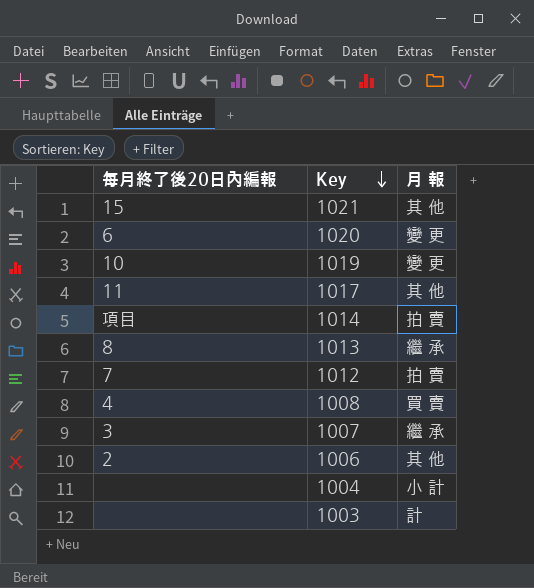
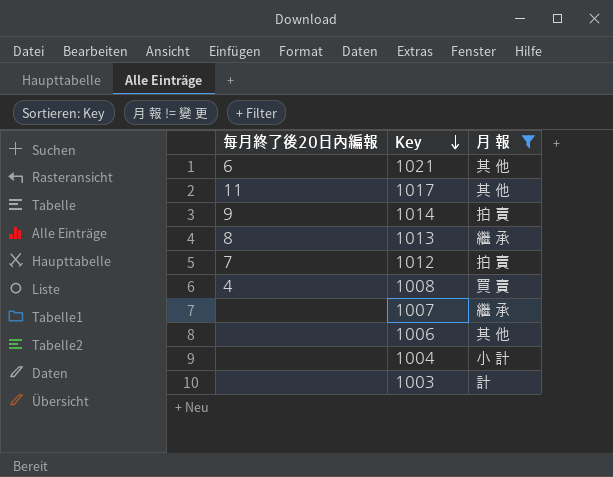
filter: none -> 月 報 != 變 更
1021 | 每月終了後20日內編報: 15 -> 6
1014 | 每月終了後20日內編報: 項目 -> 9
1007 | 每月終了後20日內編報: 3 -> none
1006 | 每月終了後20日內編報: 2 -> none

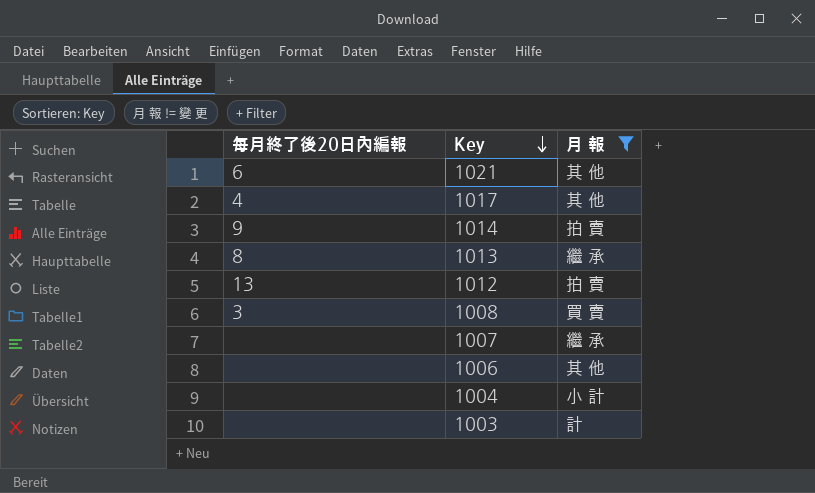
1017 | 每月終了後20日內編報: 11 -> 4
1012 | 每月終了後20日內編報: 7 -> 13
1008 | 每月終了後20日內編報: 4 -> 3

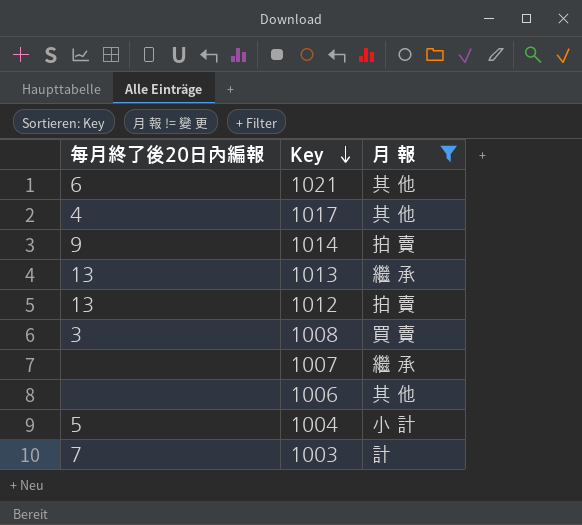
1013 | 每月終了後20日內編報: 8 -> 13
1004 | 每月終了後20日內編報: none -> 5
1003 | 每月終了後20日內編報: none -> 7

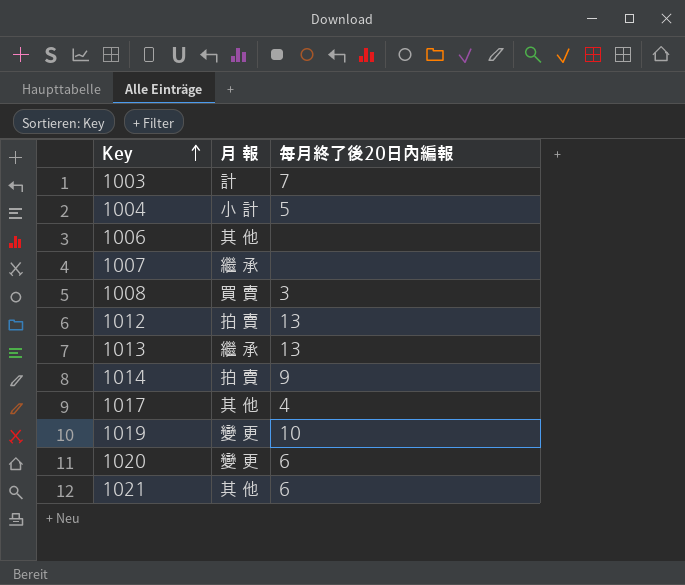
filter: 月 報 != 變 更 -> none
row order: Key descending -> Key ascending
column 每月終了後20日內編報 | position: 1 -> 3

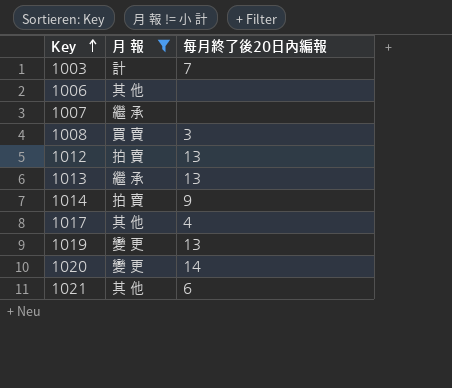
filter: none -> 月 報 != 小 計
1019 | 每月終了後20日內編報: 10 -> 13
1020 | 每月終了後20日內編報: 6 -> 14

